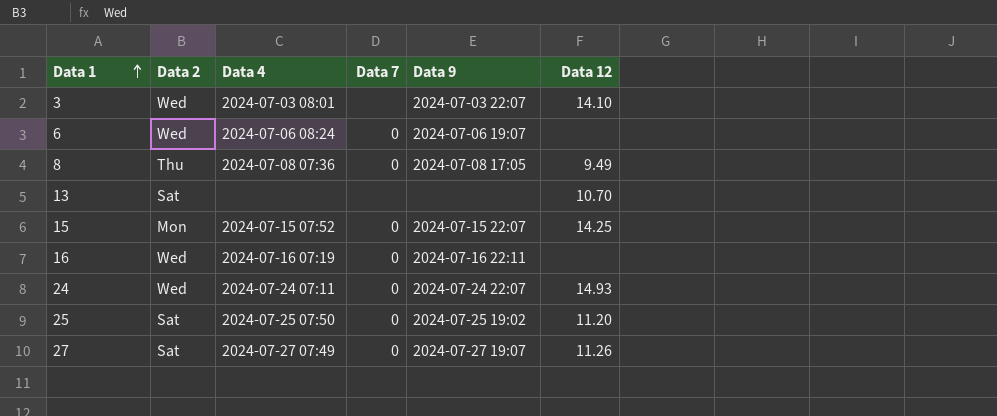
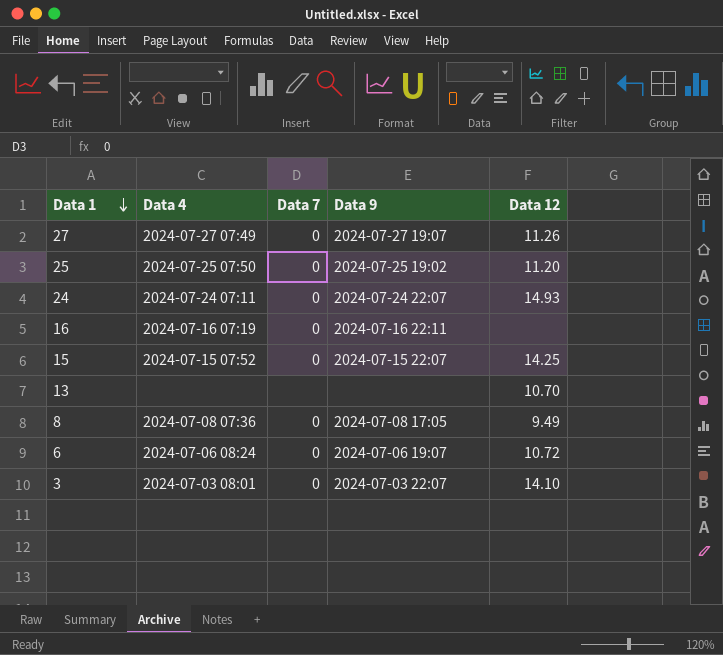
row order: Data 1 ascending -> Data 1 descending
column Data 2 | position: 2 -> none
6 | Data 12: none -> 10.72
3 | Data 7: none -> 0

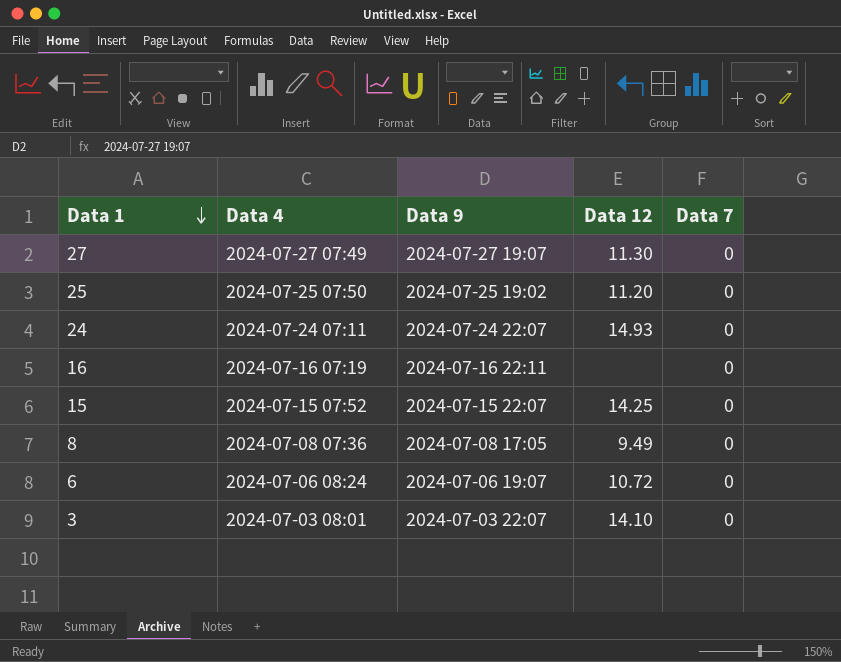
column Data 7 | position: 3 -> 5
row 13: none | none | none | 10.70 -> none
27 | Data 12: 11.26 -> 11.30

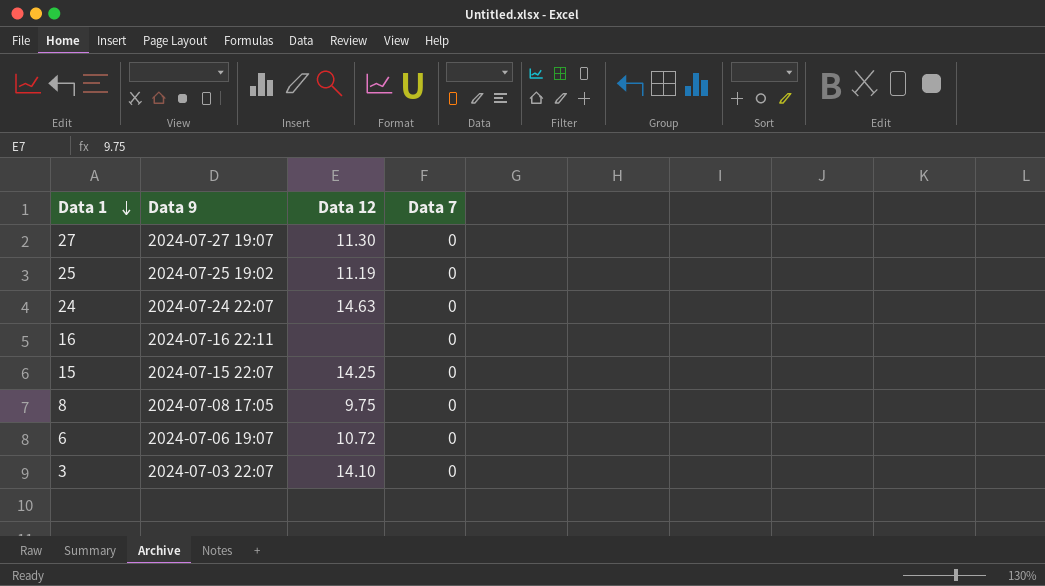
column Data 4 | position: 2 -> none
25 | Data 12: 11.20 -> 11.19
24 | Data 12: 14.93 -> 14.63
8 | Data 12: 9.49 -> 9.75

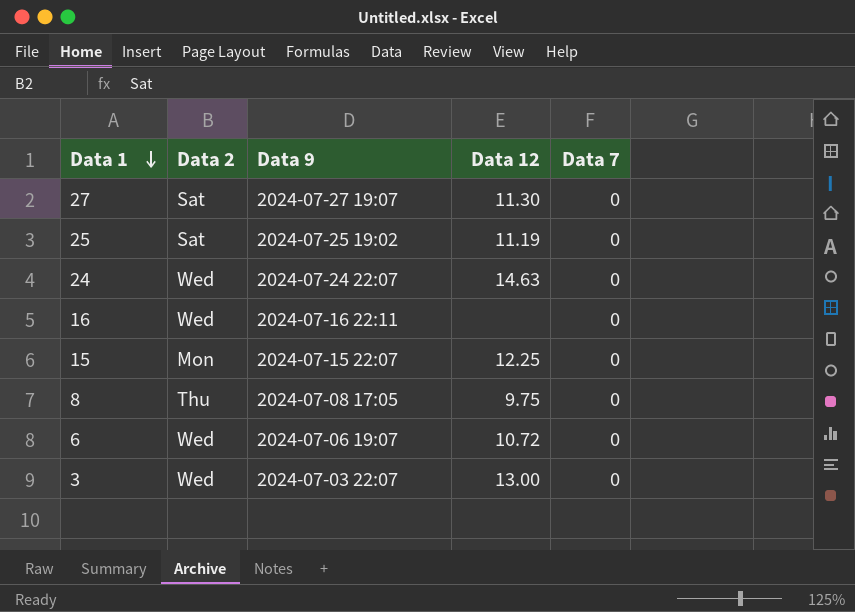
column Data 2 | position: none -> 2
15 | Data 12: 14.25 -> 12.25
3 | Data 12: 14.10 -> 13.00

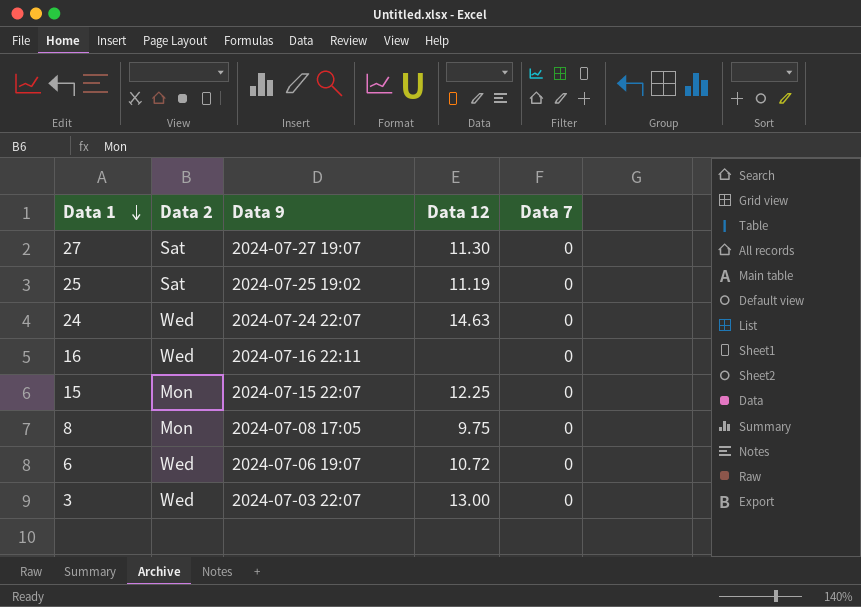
8 | Data 2: Thu -> Mon

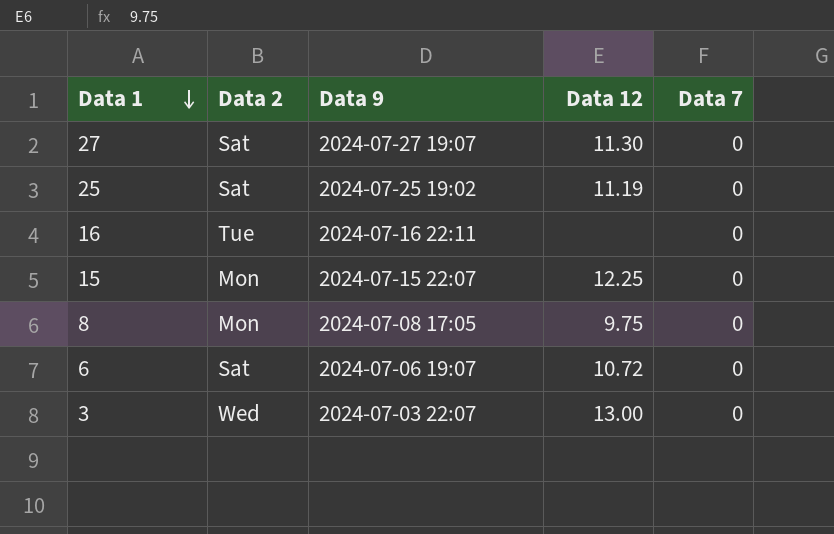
row 24: Wed | 2024-07-24 22:07 | 14.63 | 0 -> none
16 | Data 2: Wed -> Tue
6 | Data 2: Wed -> Sat

